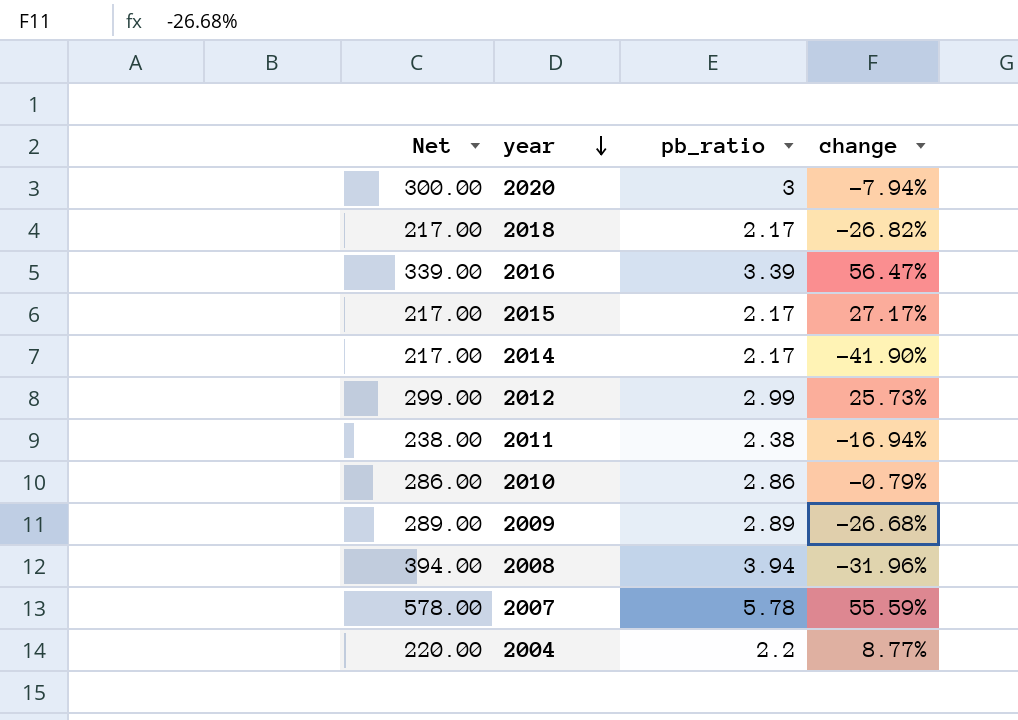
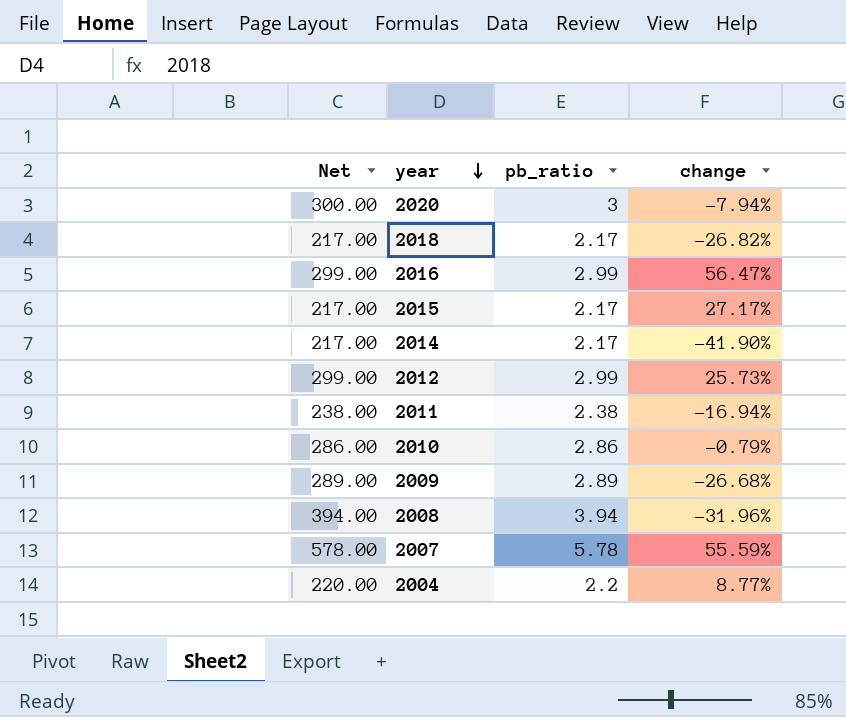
2016 | Net: 339.00 -> 299.00
2016 | pb_ratio: 3.39 -> 2.99

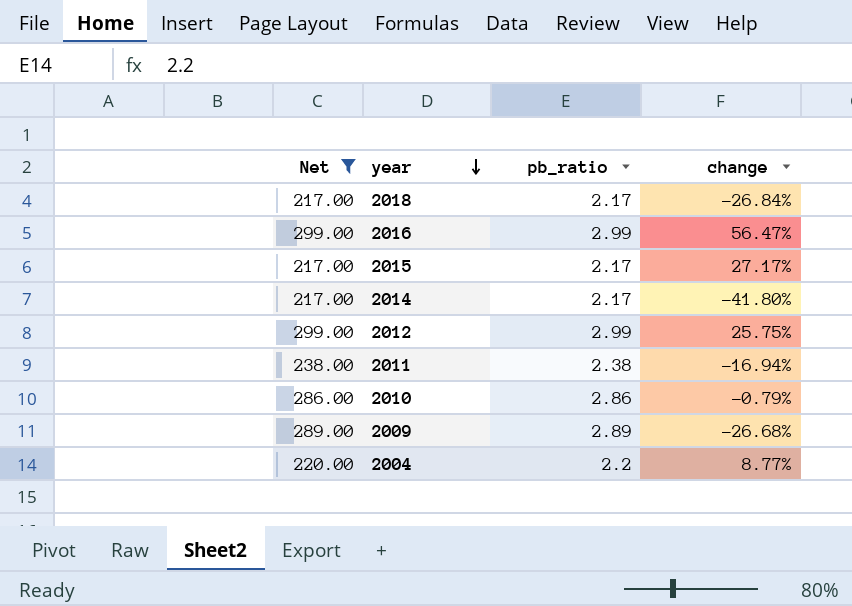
filter: none -> Net <= 299.00
2018 | change: -26.82% -> -26.84%
2014 | change: -41.90% -> -41.80%
2012 | change: 25.73% -> 25.75%

